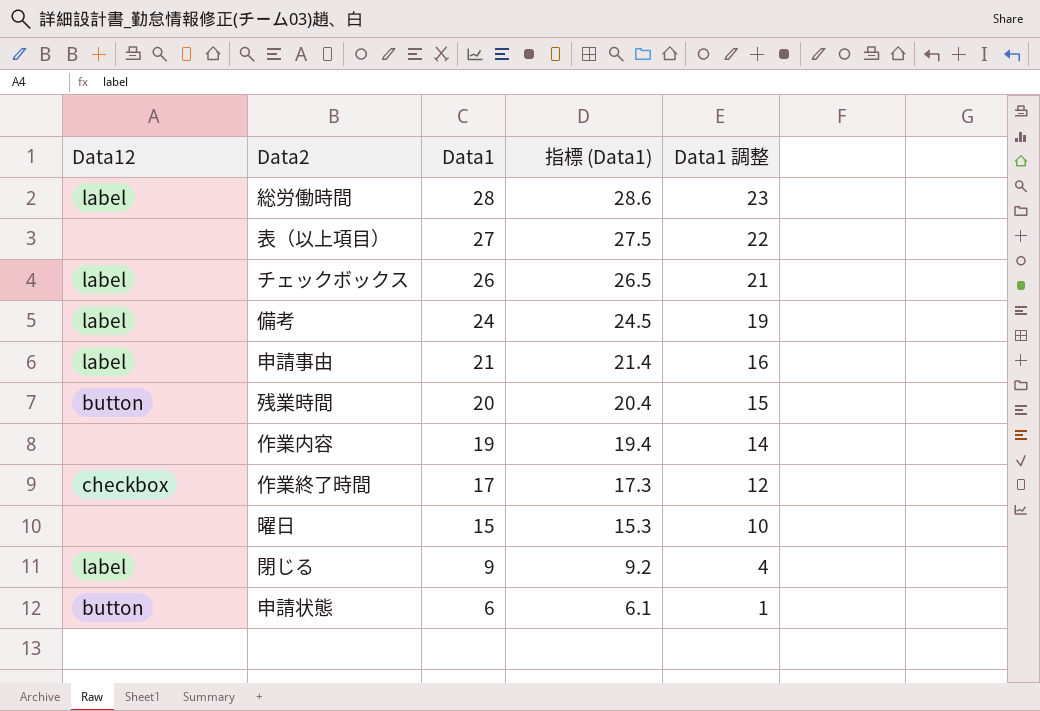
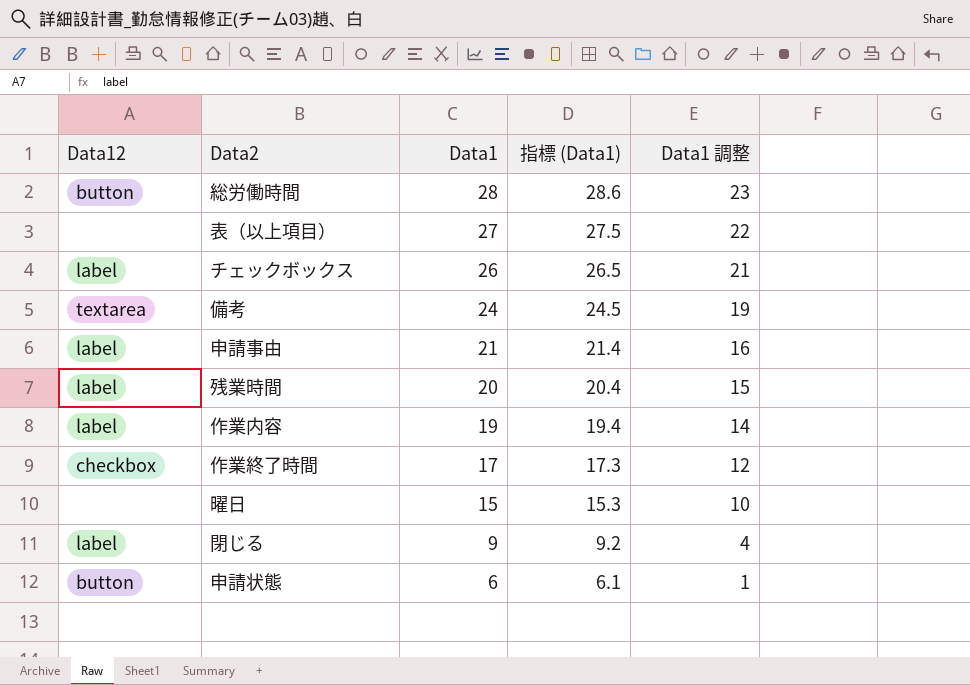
総労働時間 | Data12: label -> button
備考 | Data12: label -> textarea
残業時間 | Data12: button -> label
作業内容 | Data12: none -> label

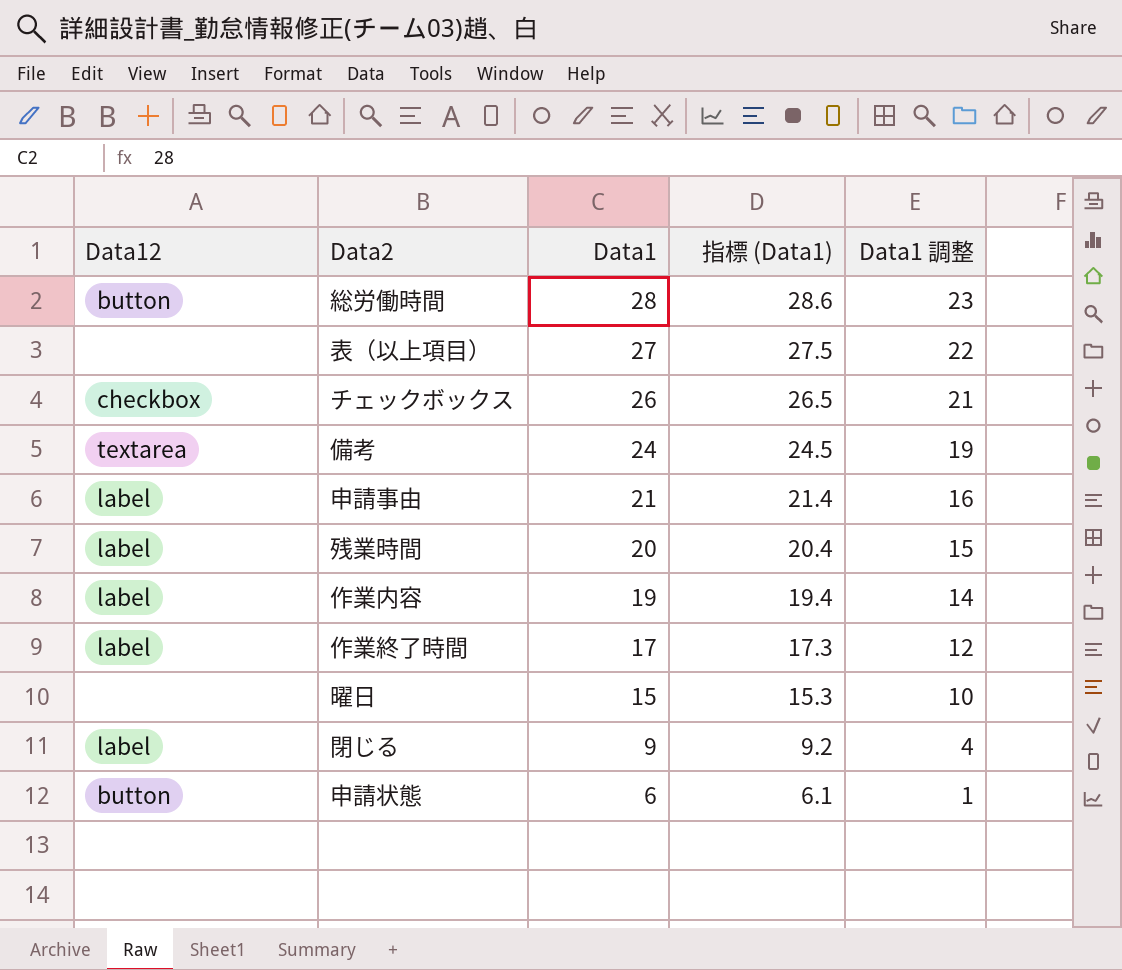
チェックボックス | Data12: label -> checkbox
作業終了時間 | Data12: checkbox -> label

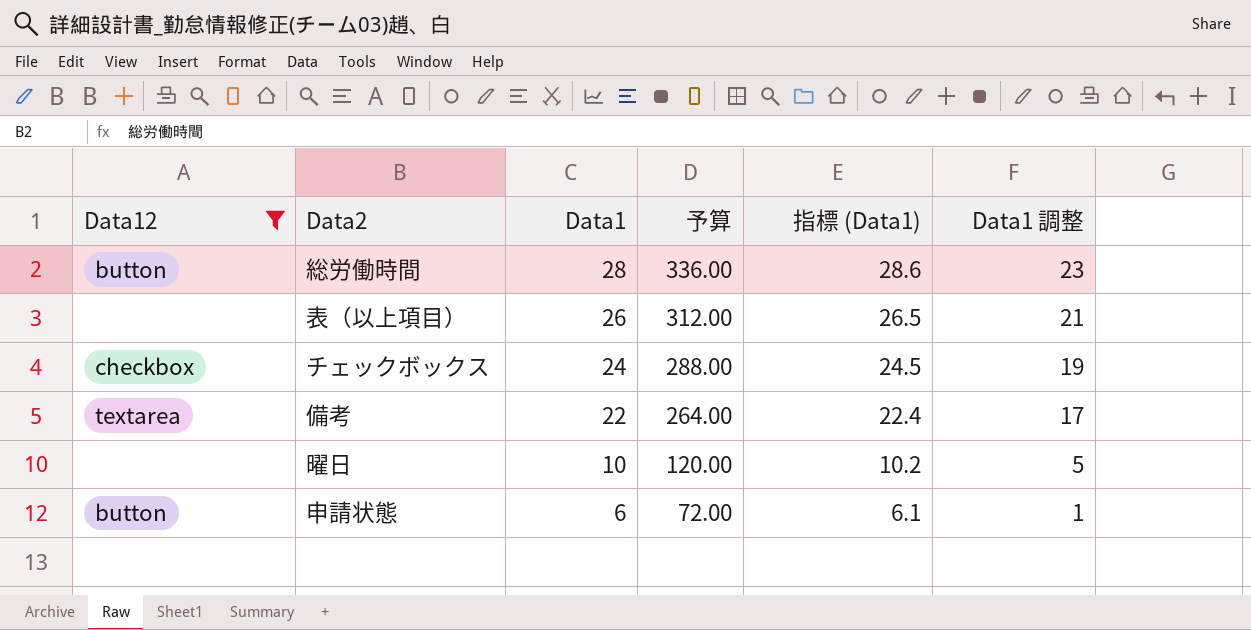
filter: none -> Data12 != label
column 予算 | formula: none -> [Data1] * 12
表（以上項目） | Data1: 27 -> 26
表（以上項目） | 指標 (Data1): 27.5 -> 26.5
表（以上項目） | Data1 調整: 22 -> 21
チェックボックス | Data1: 26 -> 24
チェックボックス | 指標 (Data1): 26.5 -> 24.5
チェックボックス | Data1 調整: 21 -> 19
備考 | Data1: 24 -> 22
備考 | 指標 (Data1): 24.5 -> 22.4
備考 | Data1 調整: 19 -> 17
曜日 | Data1: 15 -> 10
曜日 | 指標 (Data1): 15.3 -> 10.2
曜日 | Data1 調整: 10 -> 5

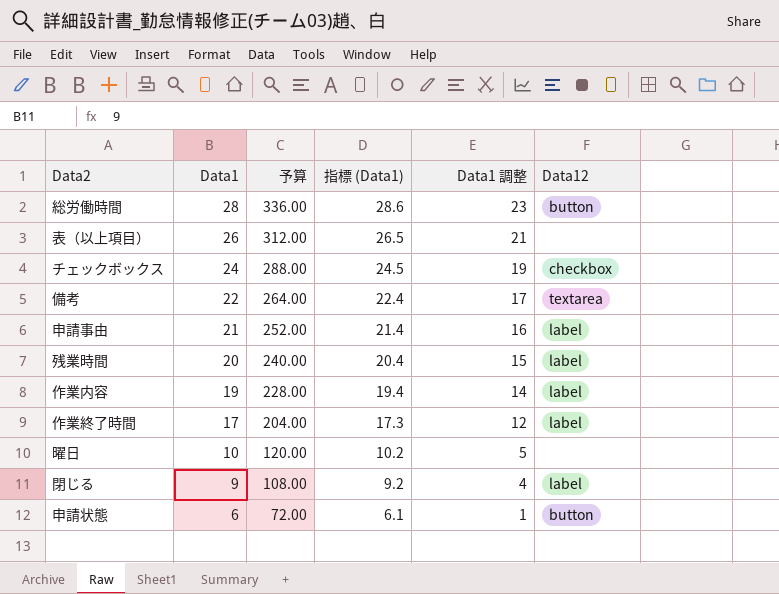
filter: Data12 != label -> none
column Data12 | position: 1 -> 6

